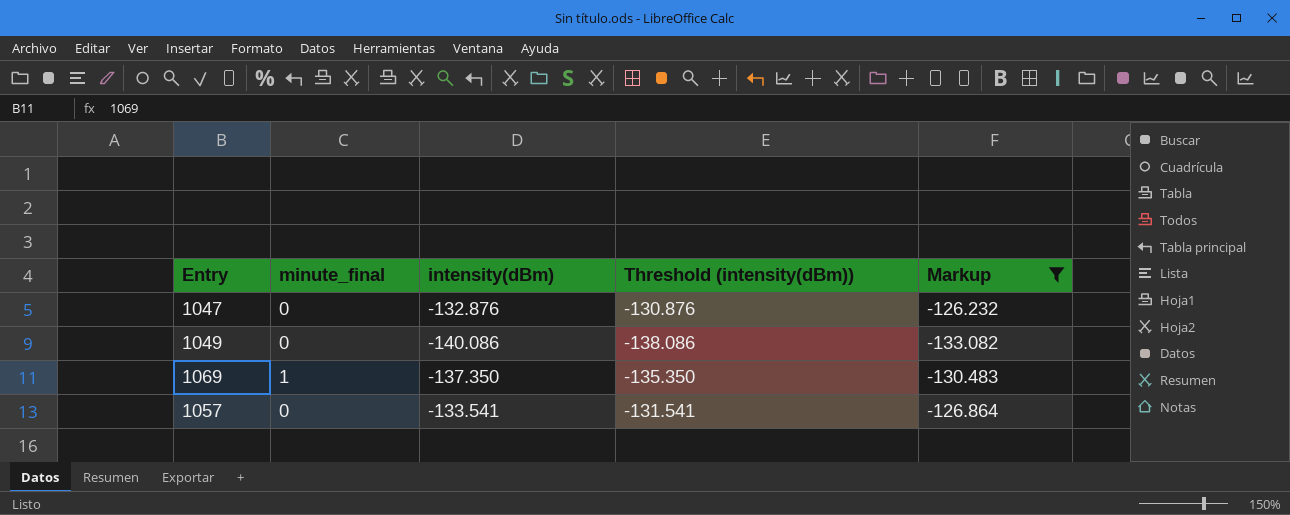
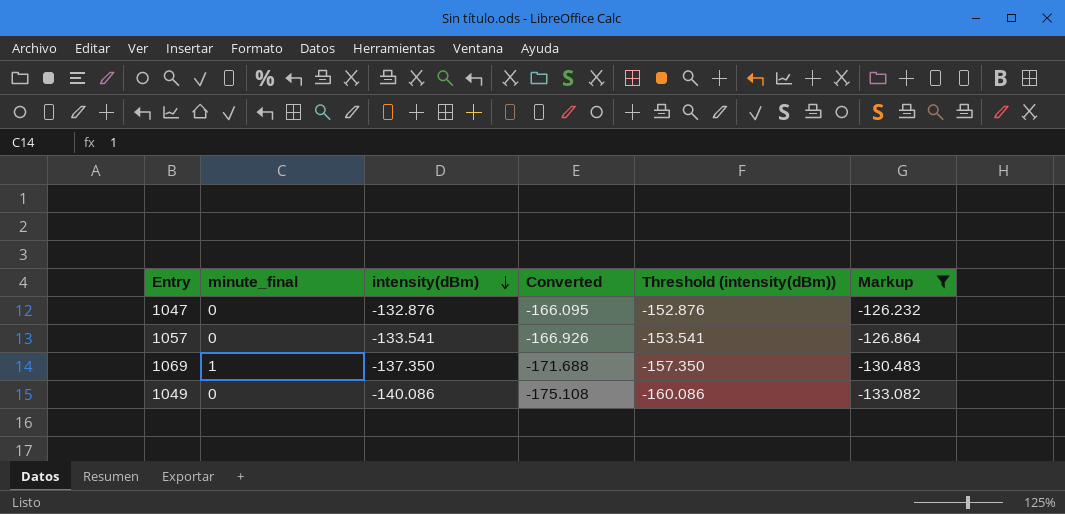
row order: none -> intensity(dBm) descending
column Converted | formula: none -> [intensity(dBm)] * 1.25
column Threshold (intensity(dBm)) | formula: [intensity(dBm)] + 2 -> [intensity(dBm)] - 20

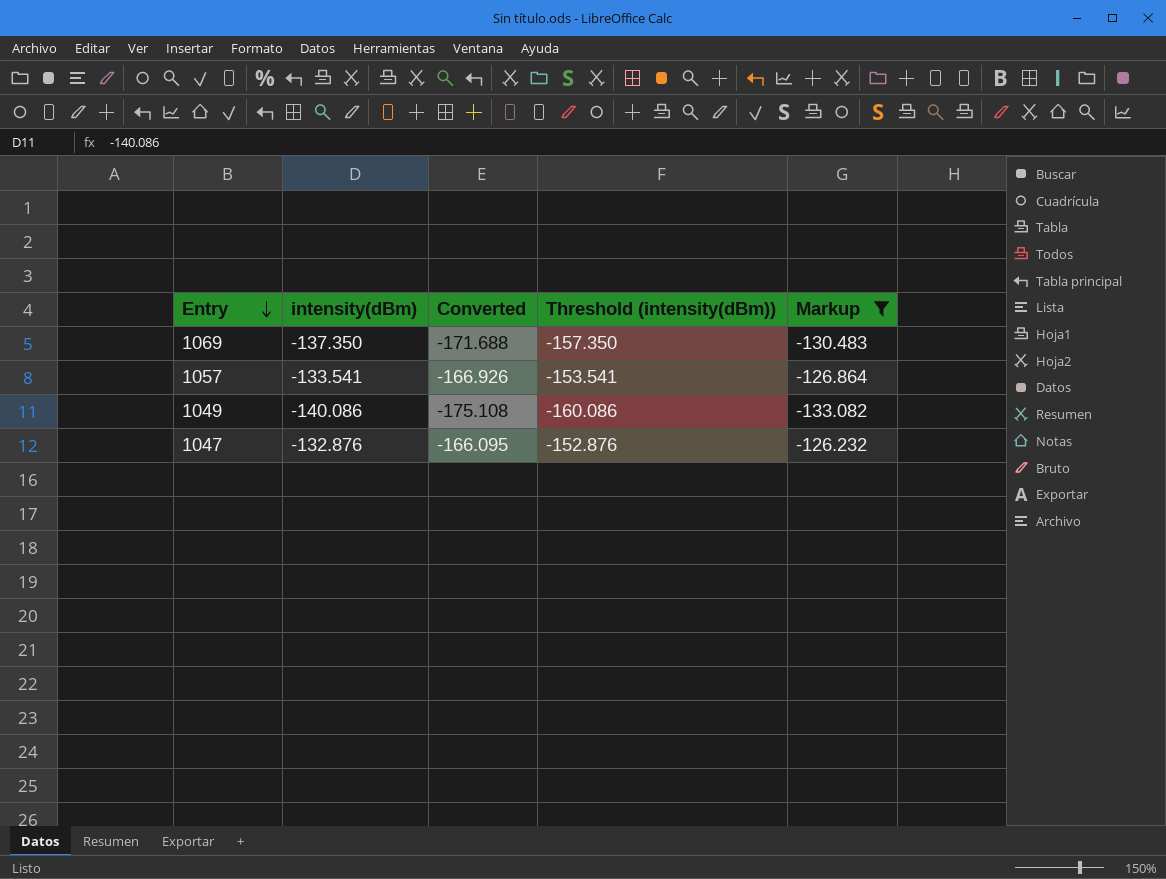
row order: intensity(dBm) descending -> Entry descending
column minute_final | position: 2 -> none

